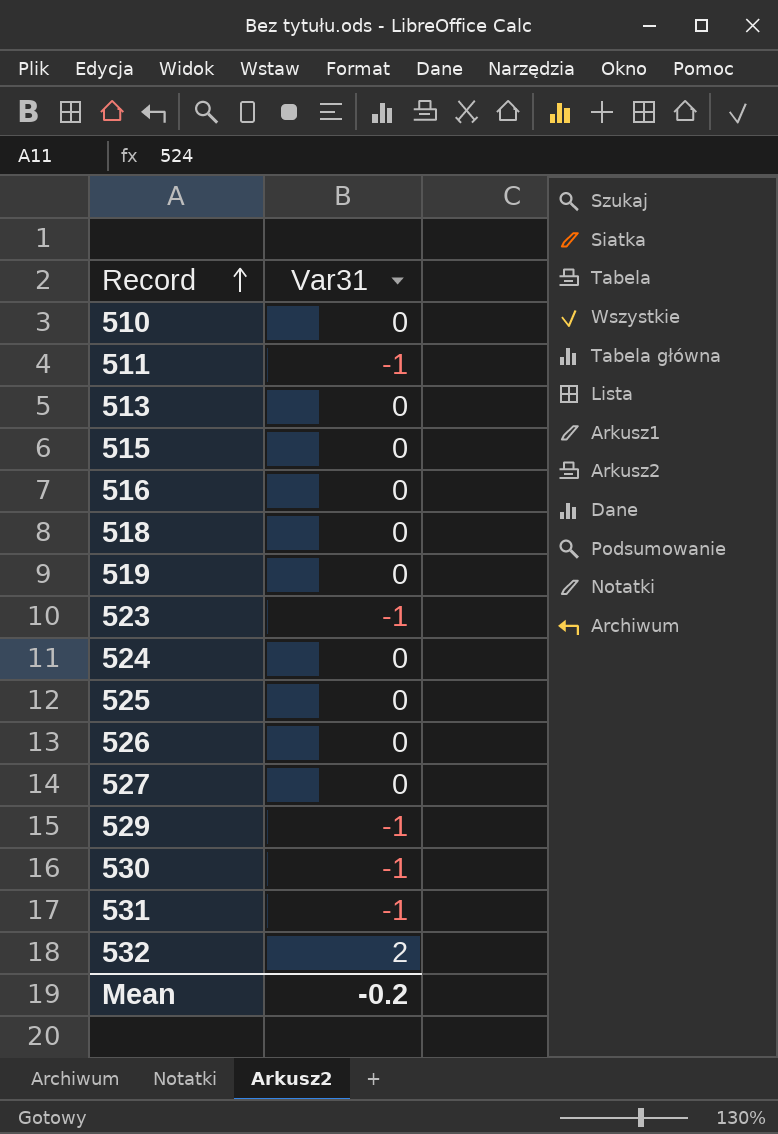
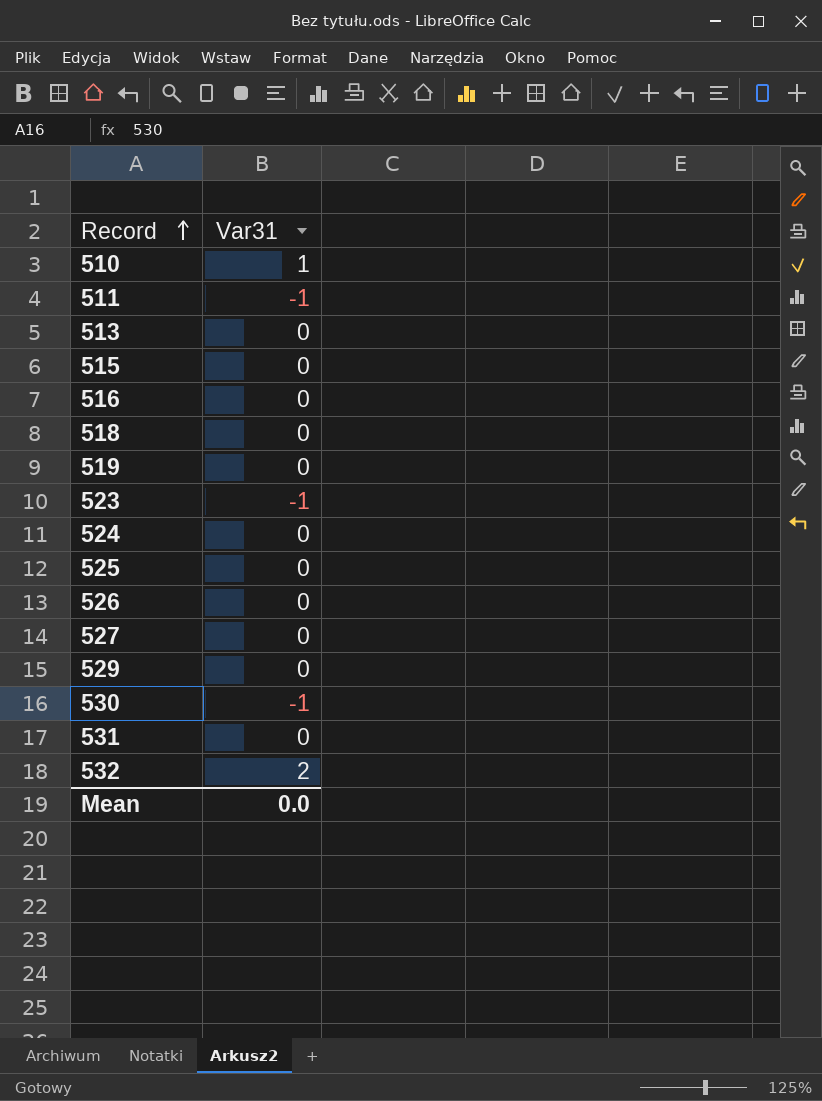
510 | Var31: 0 -> 1
529 | Var31: -1 -> 0
531 | Var31: -1 -> 0
Mean | Var31: -0.2 -> 0.0

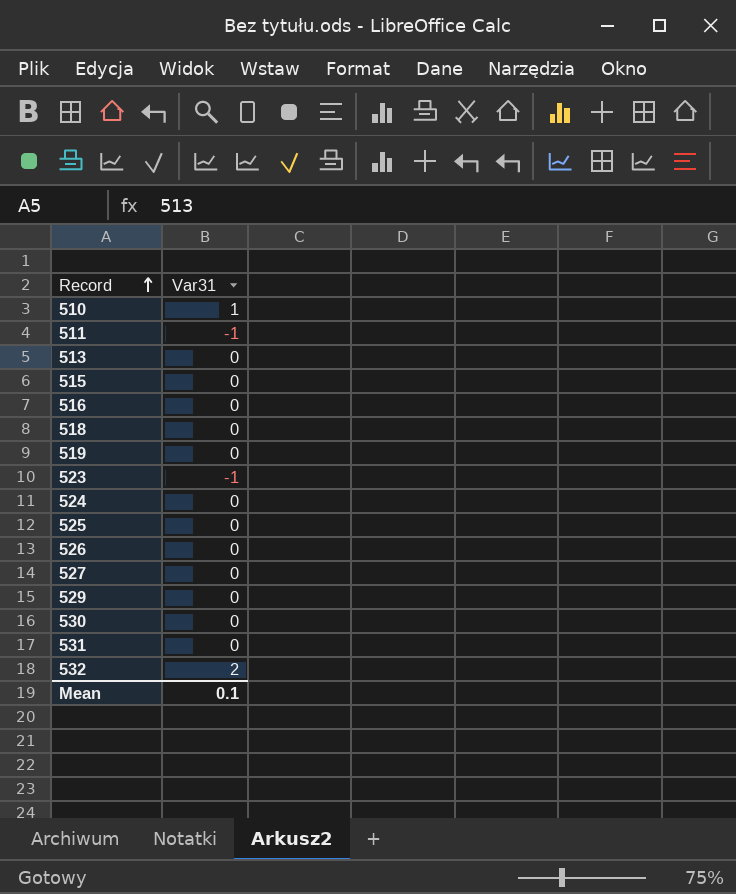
530 | Var31: -1 -> 0
Mean | Var31: 0.0 -> 0.1

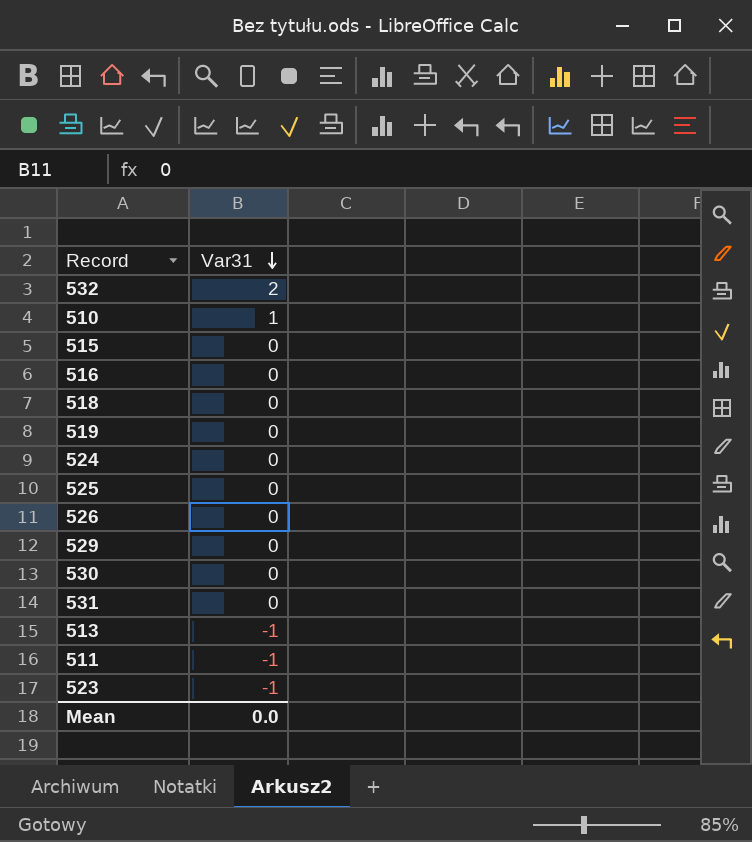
row order: Record ascending -> Var31 descending
row 527: 0 -> none
513 | Var31: 0 -> -1
Mean | Var31: 0.1 -> 0.0

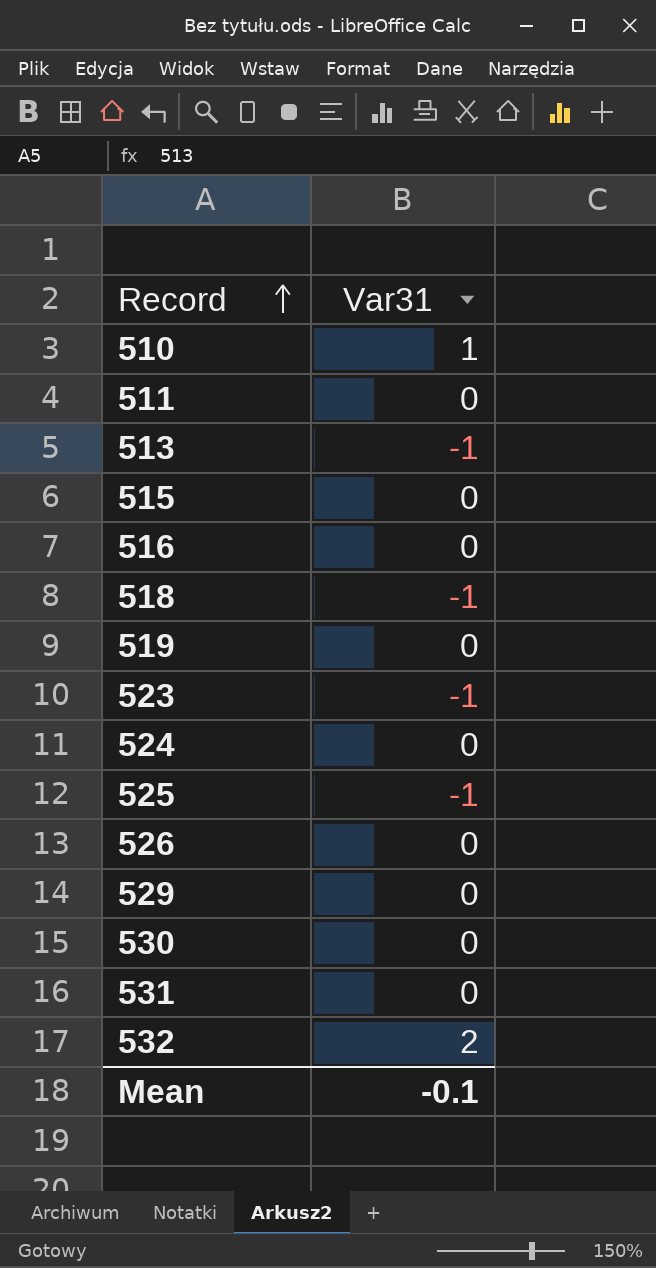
row order: Var31 descending -> Record ascending
511 | Var31: -1 -> 0
518 | Var31: 0 -> -1
525 | Var31: 0 -> -1
Mean | Var31: 0.0 -> -0.1

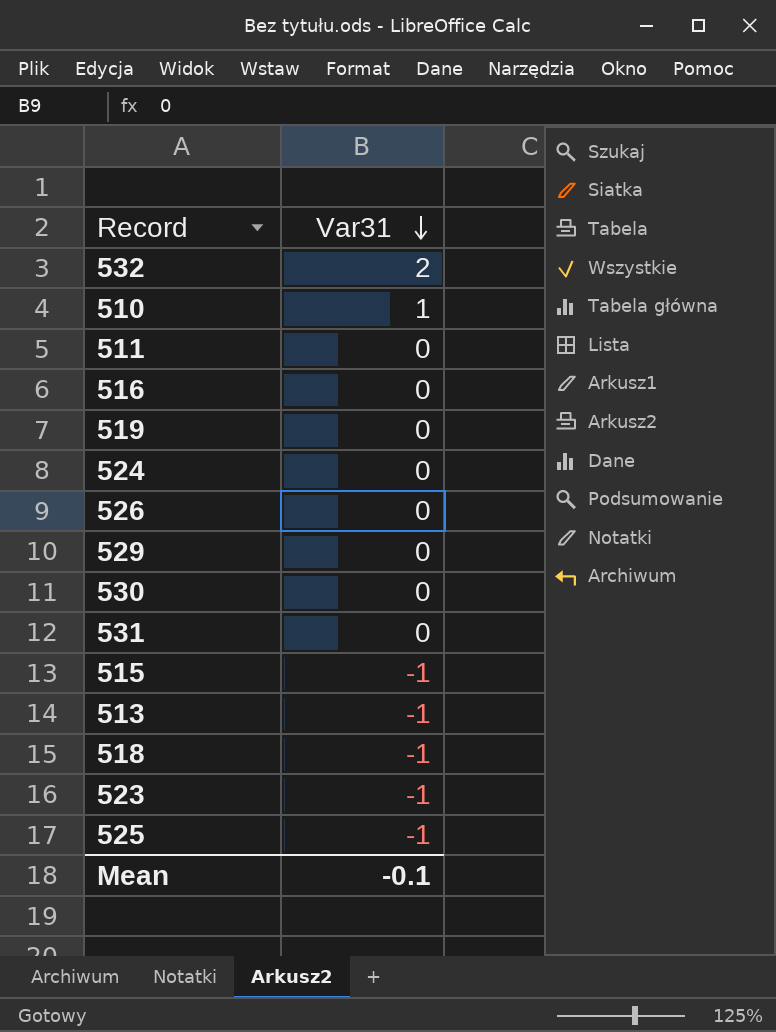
row order: Record ascending -> Var31 descending
515 | Var31: 0 -> -1

